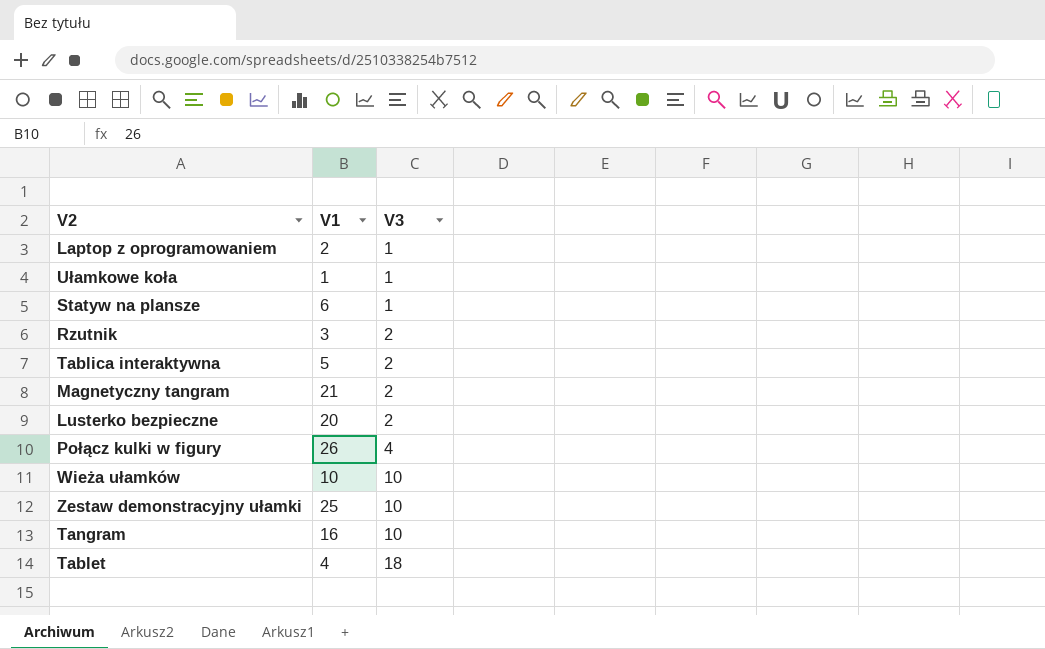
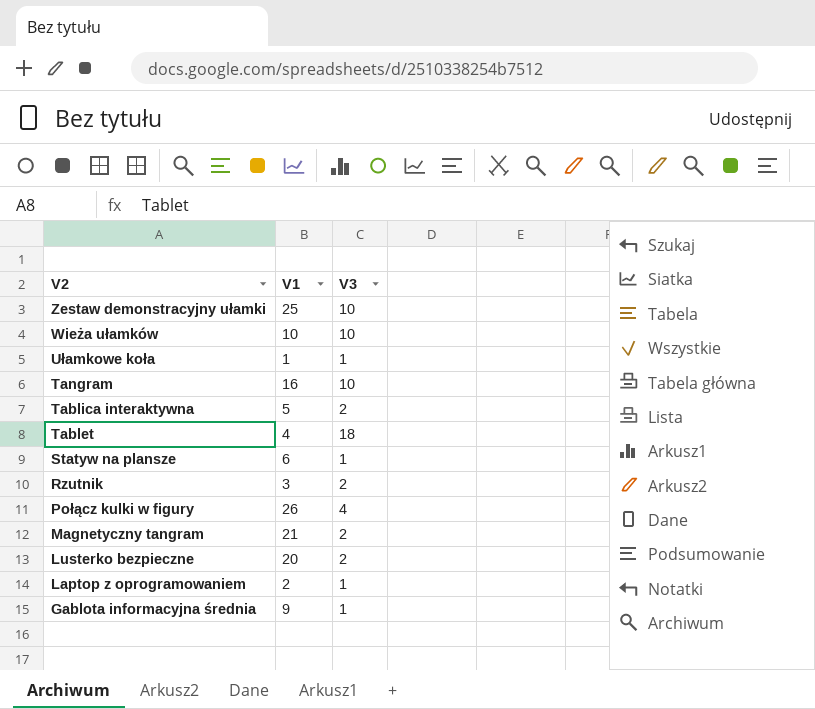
row order: V3 ascending -> V2 descending
row Gablota informacyjna średnia: none -> 9 | 1

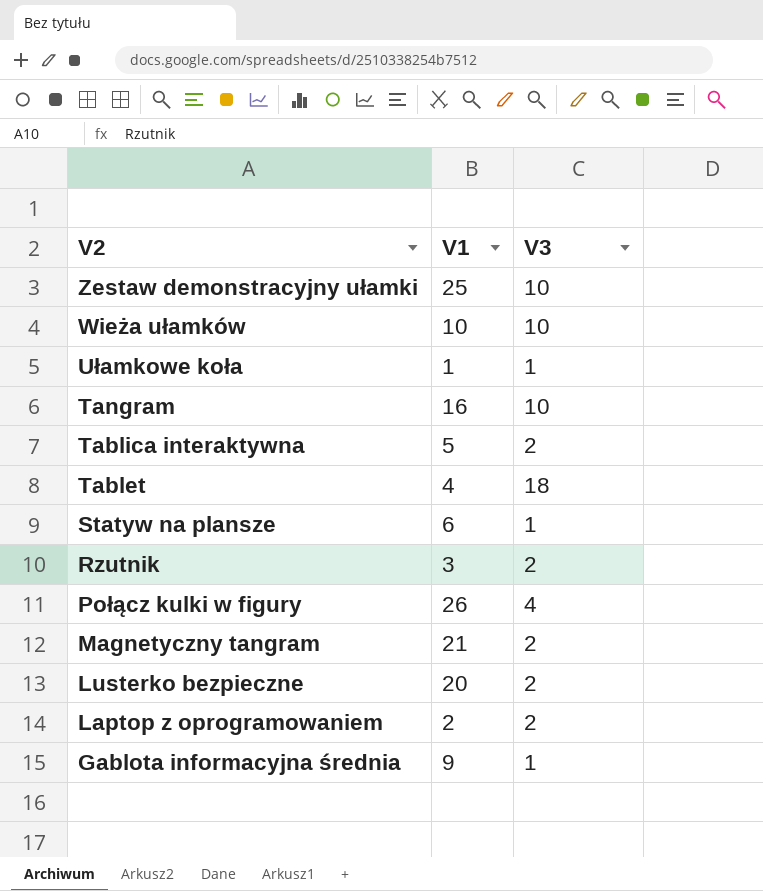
Laptop z oprogramowaniem | V3: 1 -> 2

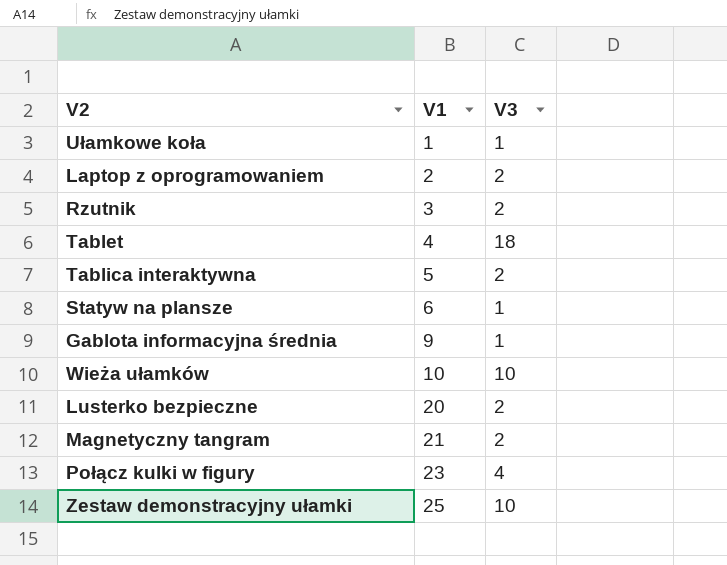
row order: V2 descending -> V1 ascending
row Tangram: 16 | 10 -> none
Połącz kulki w figury | V1: 26 -> 23

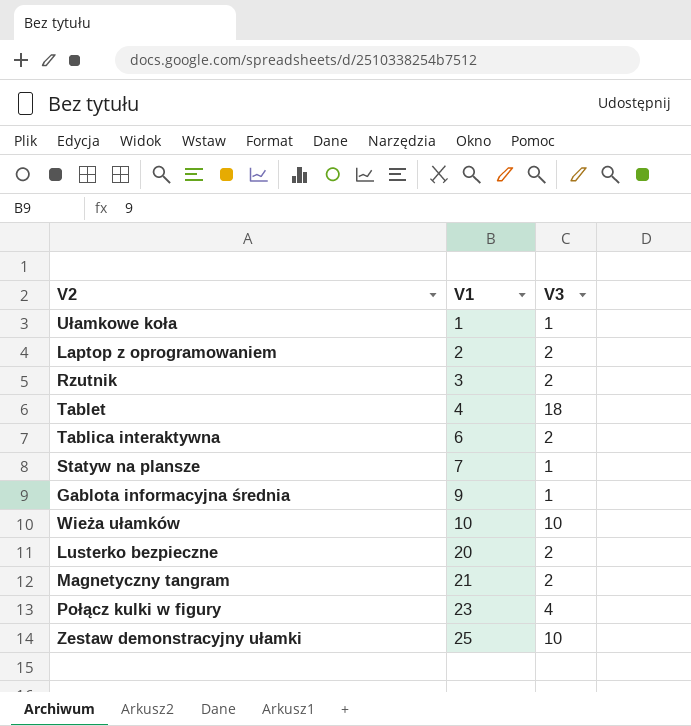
Tablica interaktywna | V1: 5 -> 6
Statyw na plansze | V1: 6 -> 7

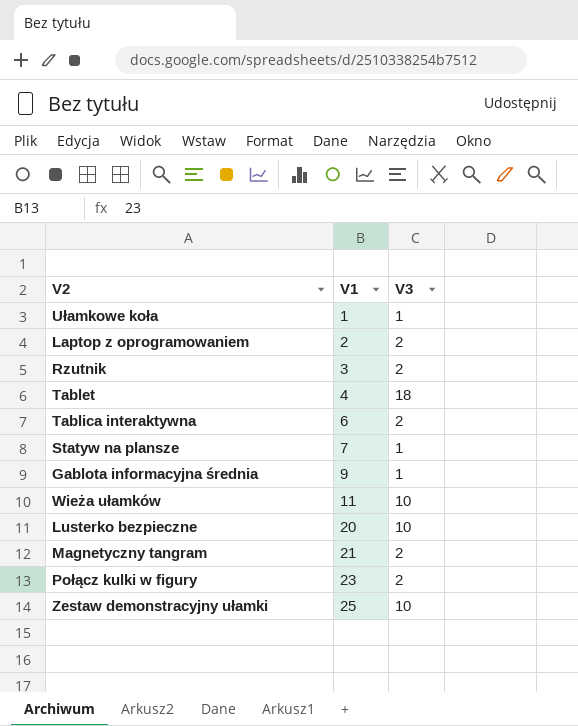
Wieża ułamków | V1: 10 -> 11
Lusterko bezpieczne | V3: 2 -> 10
Połącz kulki w figury | V3: 4 -> 2

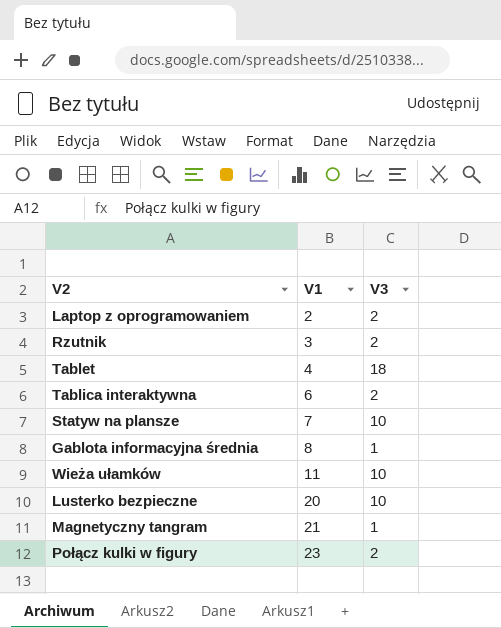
row Ułamkowe koła: 1 | 1 -> none
row Zestaw demonstracyjny ułamki: 25 | 10 -> none
Statyw na plansze | V3: 1 -> 10
Gablota informacyjna średnia | V1: 9 -> 8
Magnetyczny tangram | V3: 2 -> 1

